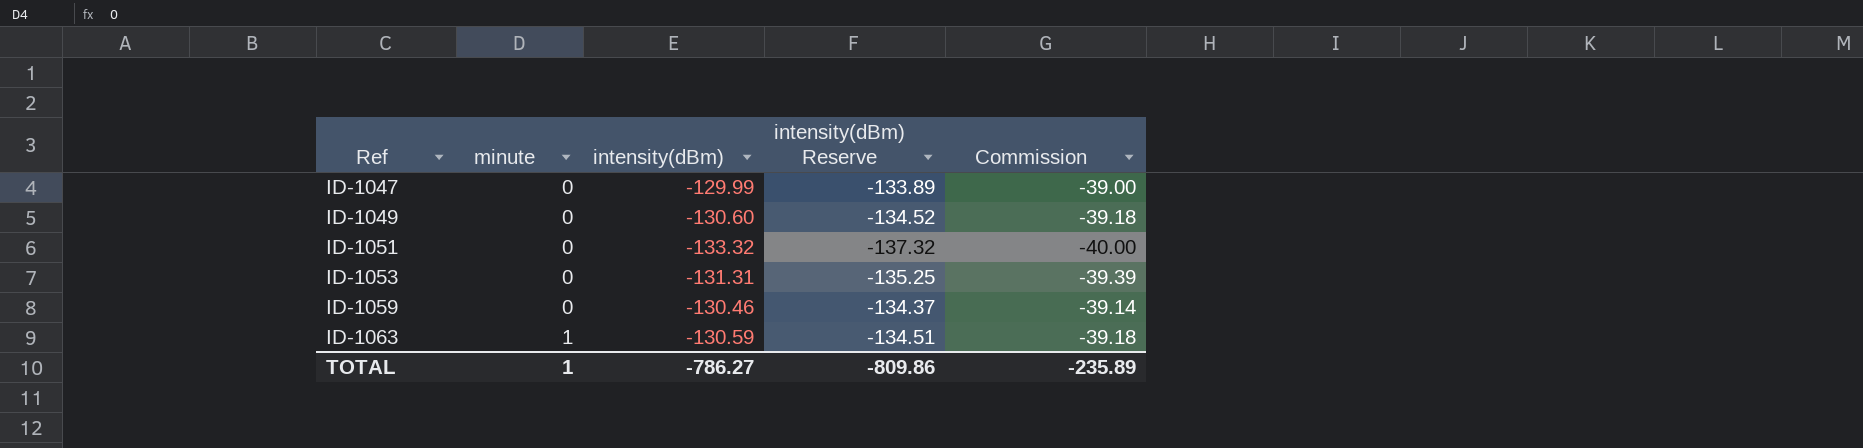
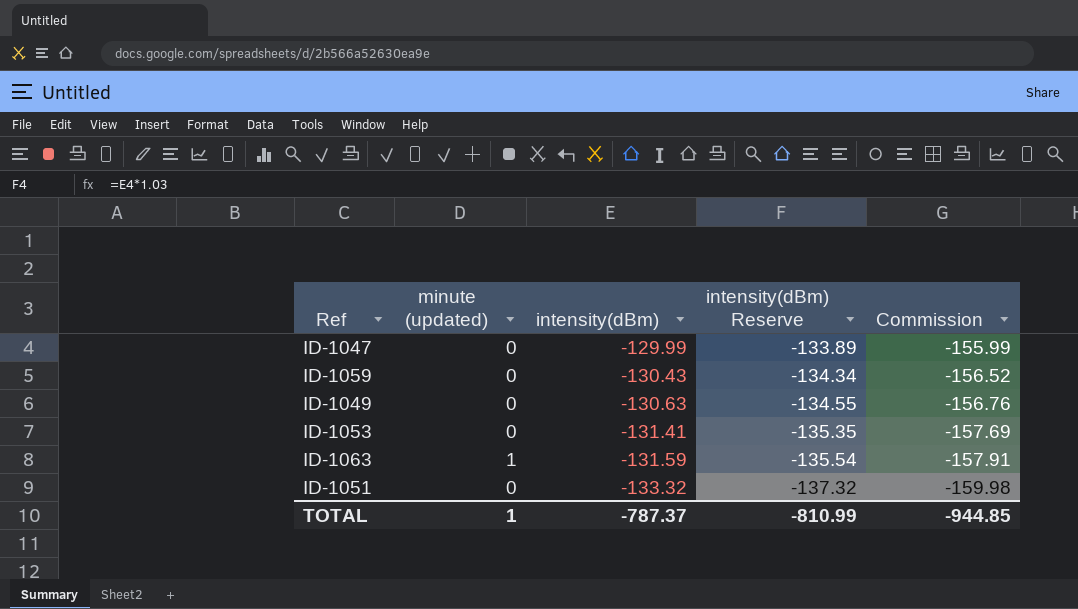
row order: Ref ascending -> intensity(dBm) descending
column name: minute -> minute (updated)
column Commission | formula: [intensity(dBm)] * 0.3 -> [intensity(dBm)] * 1.2
ID-1059 | intensity(dBm): -130.46 -> -130.43
ID-1059 | intensity(dBm) Reserve: -134.37 -> -134.34
ID-1049 | intensity(dBm): -130.60 -> -130.63
ID-1049 | intensity(dBm) Reserve: -134.52 -> -134.55
ID-1053 | intensity(dBm): -131.31 -> -131.41
ID-1053 | intensity(dBm) Reserve: -135.25 -> -135.35
ID-1063 | intensity(dBm): -130.59 -> -131.59
ID-1063 | intensity(dBm) Reserve: -134.51 -> -135.54
TOTAL | intensity(dBm): -786.27 -> -787.37
TOTAL | intensity(dBm) Reserve: -809.86 -> -810.99
TOTAL | Commission: -235.89 -> -944.85

